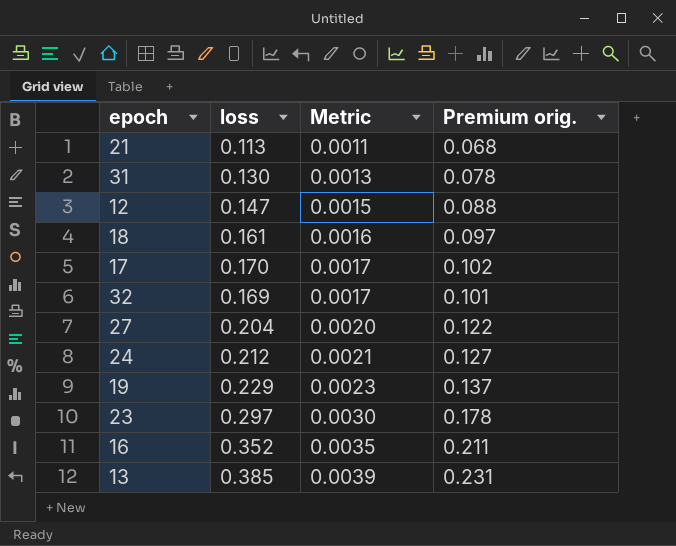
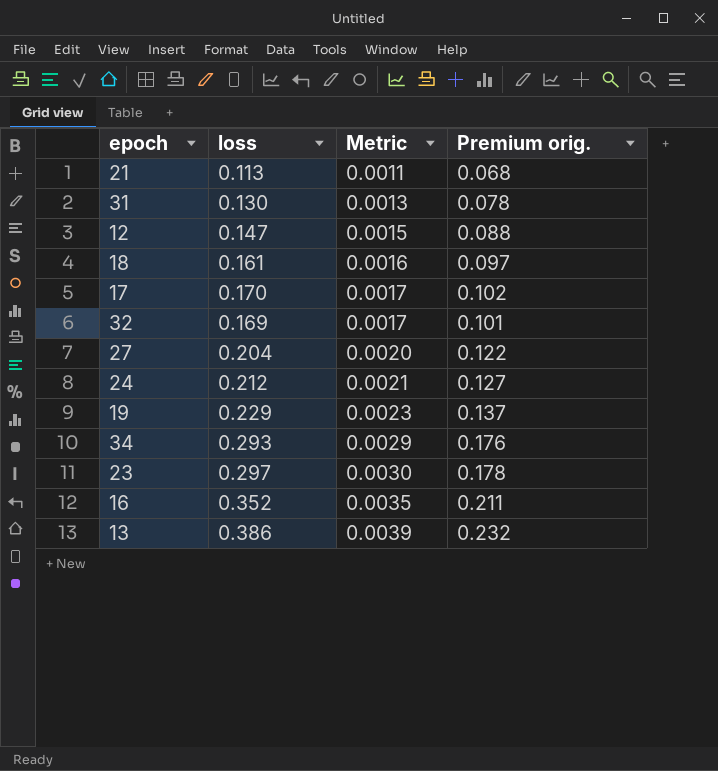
row 34: none -> 0.293 | 0.0029 | 0.176
13 | loss: 0.385 -> 0.386
13 | Premium orig.: 0.231 -> 0.232

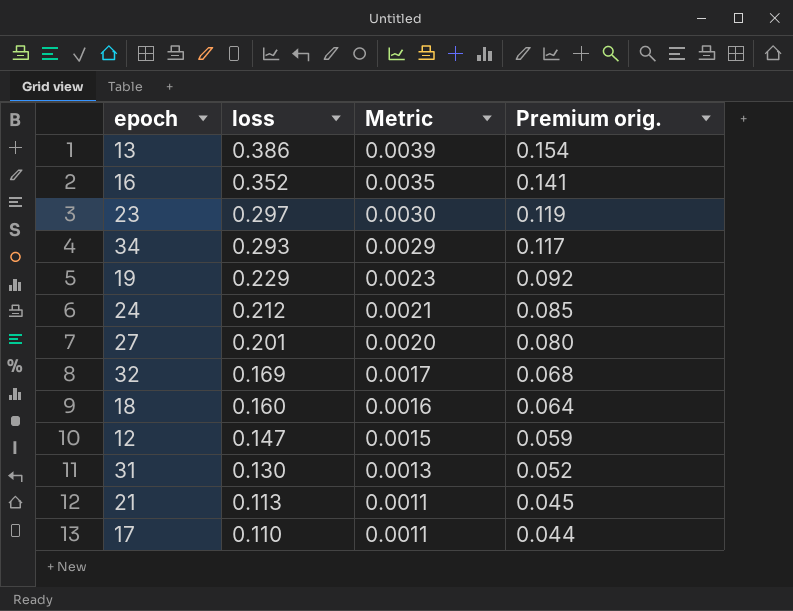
row order: Metric ascending -> loss descending
column Premium orig. | formula: [loss] * 0.6 -> [loss] * 0.4
27 | loss: 0.204 -> 0.201
18 | loss: 0.161 -> 0.160
17 | loss: 0.170 -> 0.110
17 | Metric: 0.0017 -> 0.0011

